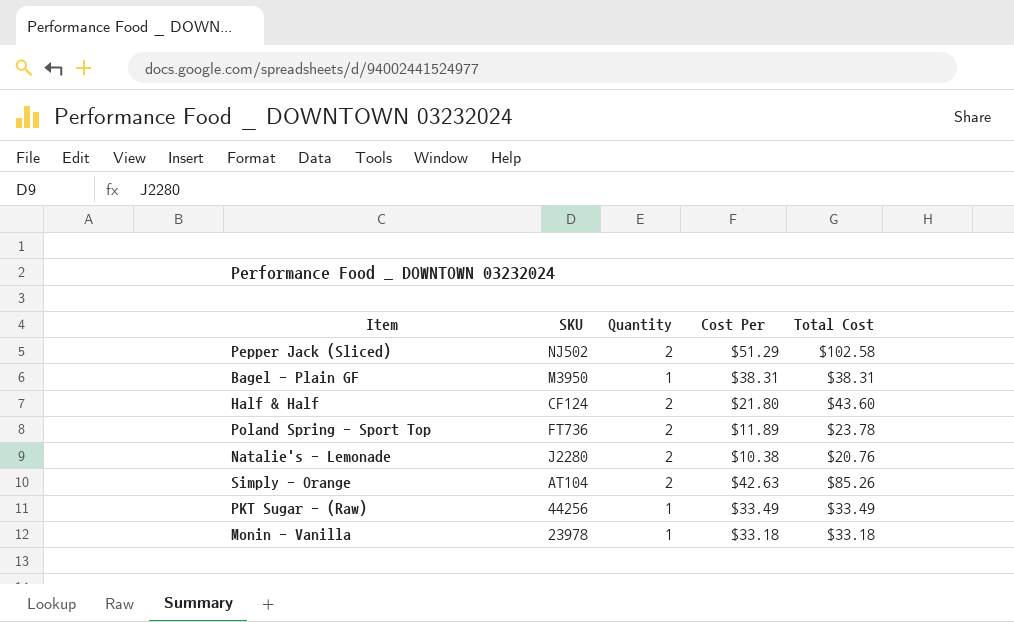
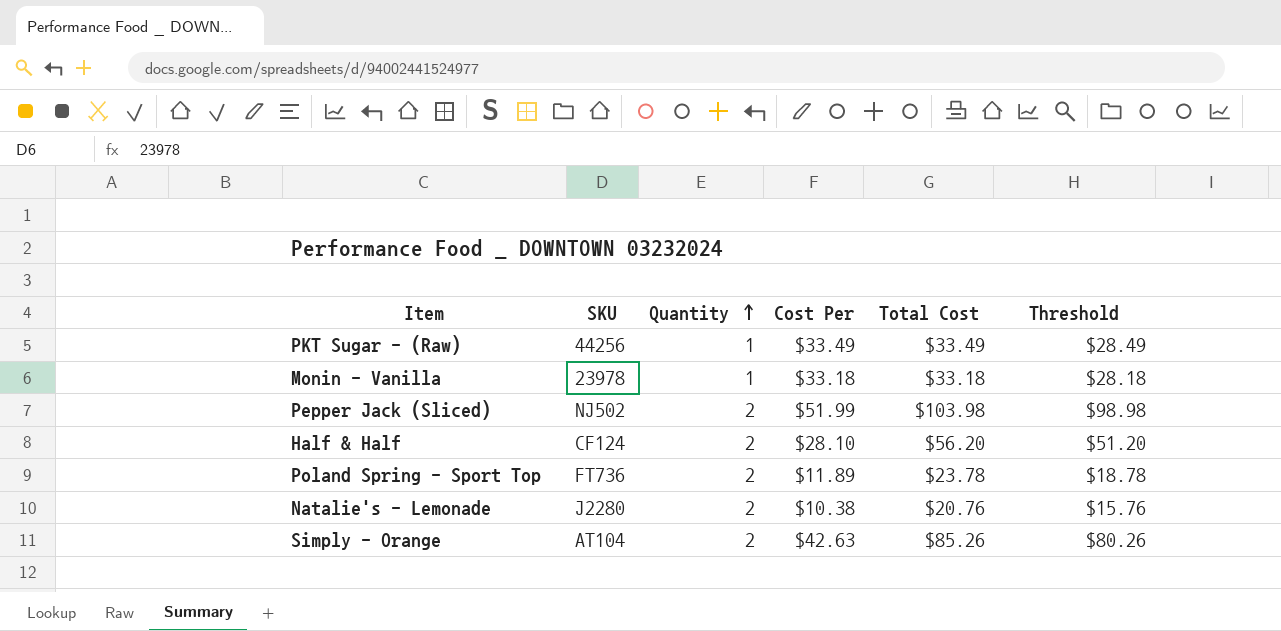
row order: none -> Quantity ascending
column Threshold | formula: none -> [Total Cost] - 5
row Bagel - Plain GF: M3950 | 1 | $38.31 | $38.31 -> none
Pepper Jack (Sliced) | Cost Per: $51.29 -> $51.99
Pepper Jack (Sliced) | Total Cost: $102.58 -> $103.98
Half & Half | Cost Per: $21.80 -> $28.10
Half & Half | Total Cost: $43.60 -> $56.20

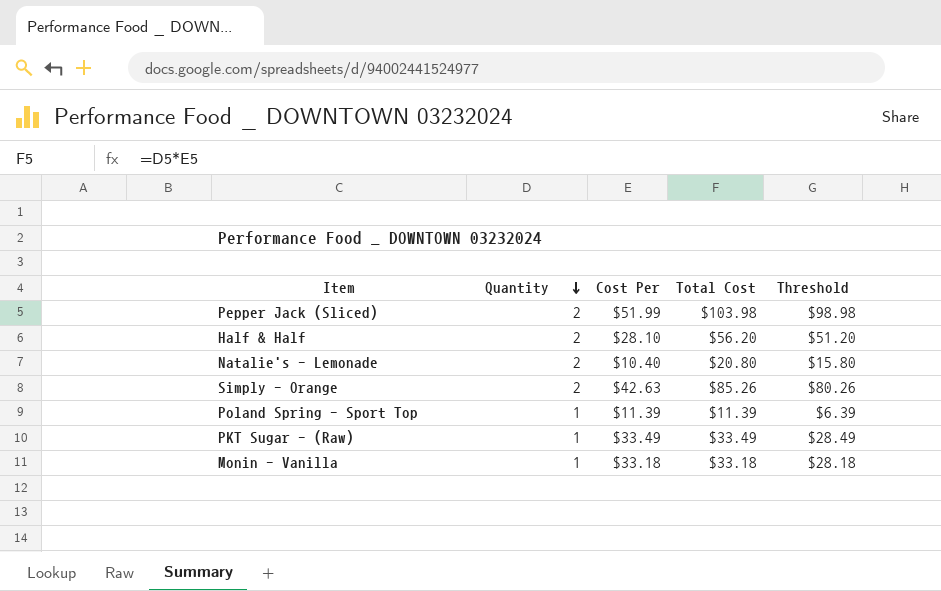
row order: Quantity ascending -> Quantity descending
column SKU | position: 2 -> none
Natalie's - Lemonade | Cost Per: $10.38 -> $10.40
Natalie's - Lemonade | Total Cost: $20.76 -> $20.80
Natalie's - Lemonade | Threshold: $15.76 -> $15.80
Poland Spring - Sport Top | Quantity: 2 -> 1
Poland Spring - Sport Top | Cost Per: $11.89 -> $11.39
Poland Spring - Sport Top | Total Cost: $23.78 -> $11.39
Poland Spring - Sport Top | Threshold: $18.78 -> $6.39

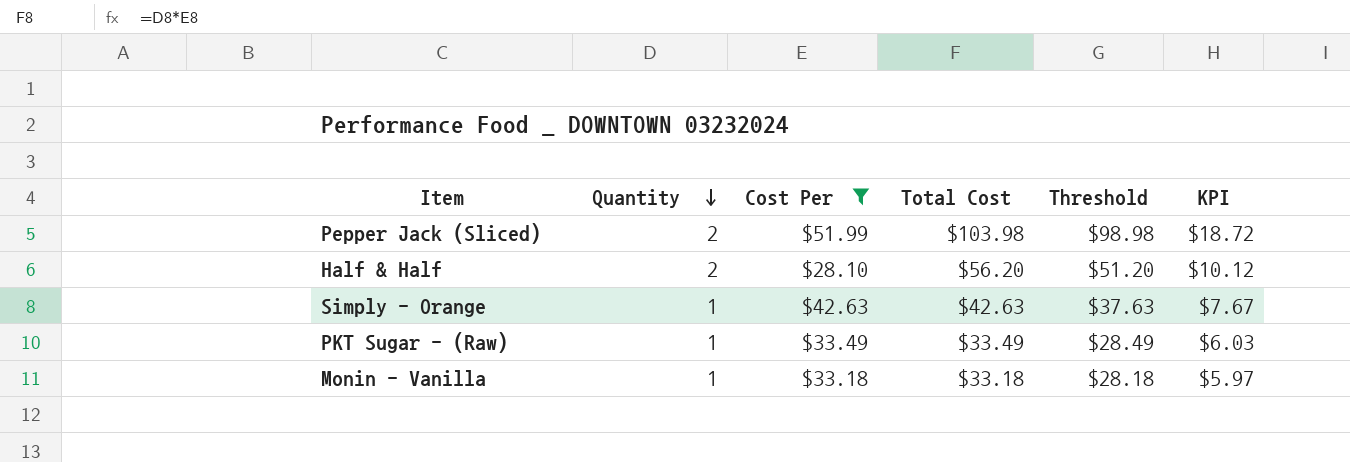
filter: none -> Cost Per >= $28.10
column KPI | formula: none -> [Total Cost] * 0.18
Simply - Orange | Quantity: 2 -> 1
Simply - Orange | Total Cost: $85.26 -> $42.63
Simply - Orange | Threshold: $80.26 -> $37.63

